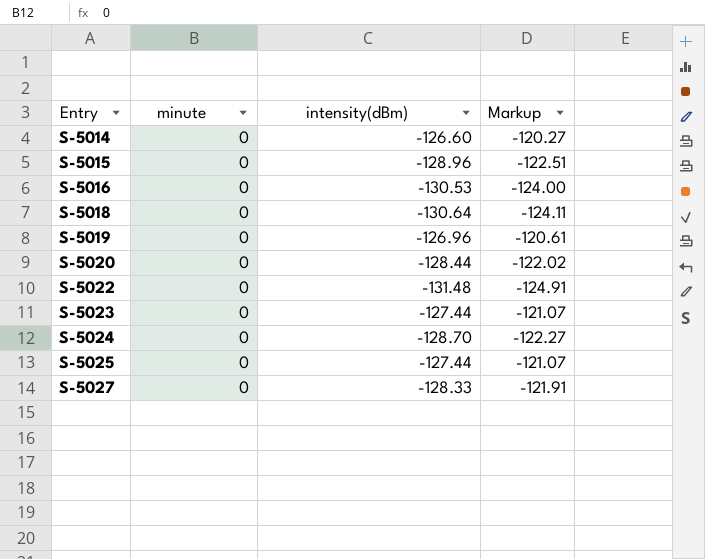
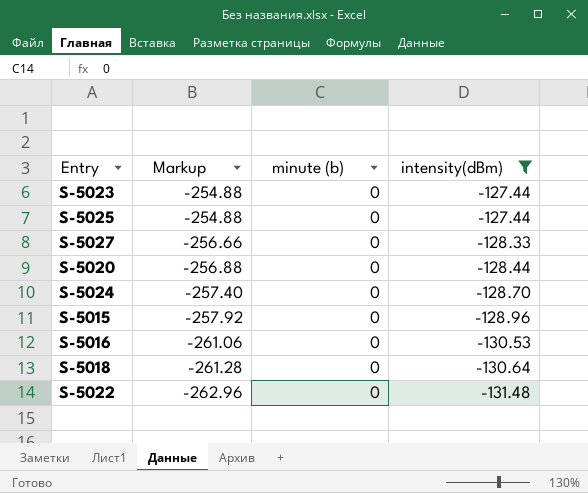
filter: none -> intensity(dBm) <= -127.44
row order: Entry ascending -> Markup descending
column Markup | formula: [intensity(dBm)] * 0.95 -> [intensity(dBm)] * 2
column Markup | position: 4 -> 2
column name: minute -> minute (b)

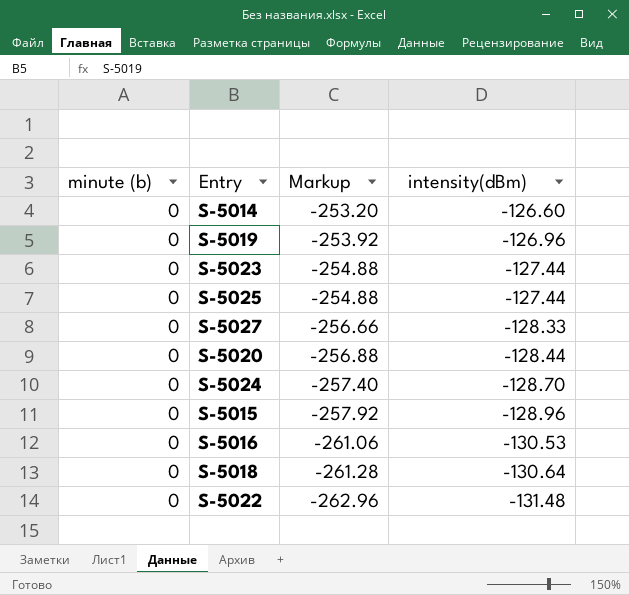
filter: intensity(dBm) <= -127.44 -> none
column minute (b) | position: 3 -> 1

